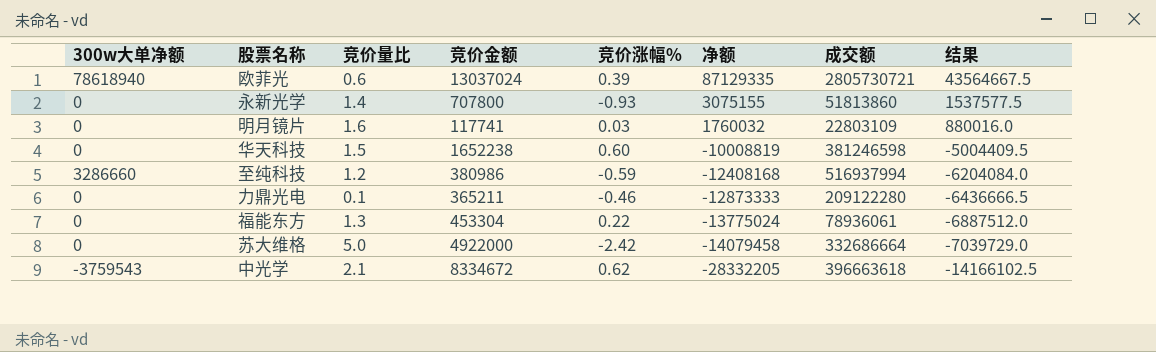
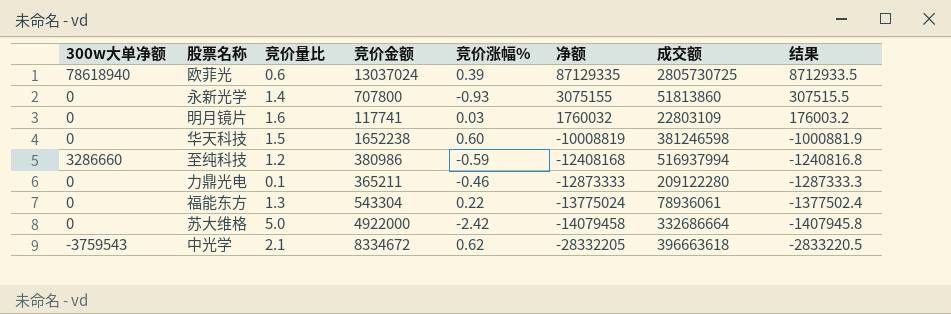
column 结果 | formula: [净额] * 0.5 -> [净额] * 0.1
欧菲光 | 成交额: 2805730721 -> 2805730725
福能东方 | 竞价金额: 453304 -> 543304

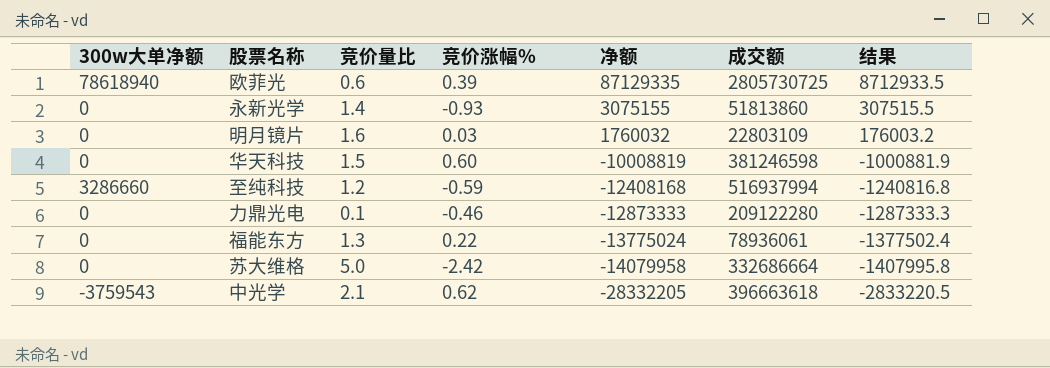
column 竞价金额 | position: 4 -> none
苏大维格 | 净额: -14079458 -> -14079958
苏大维格 | 结果: -1407945.8 -> -1407995.8

